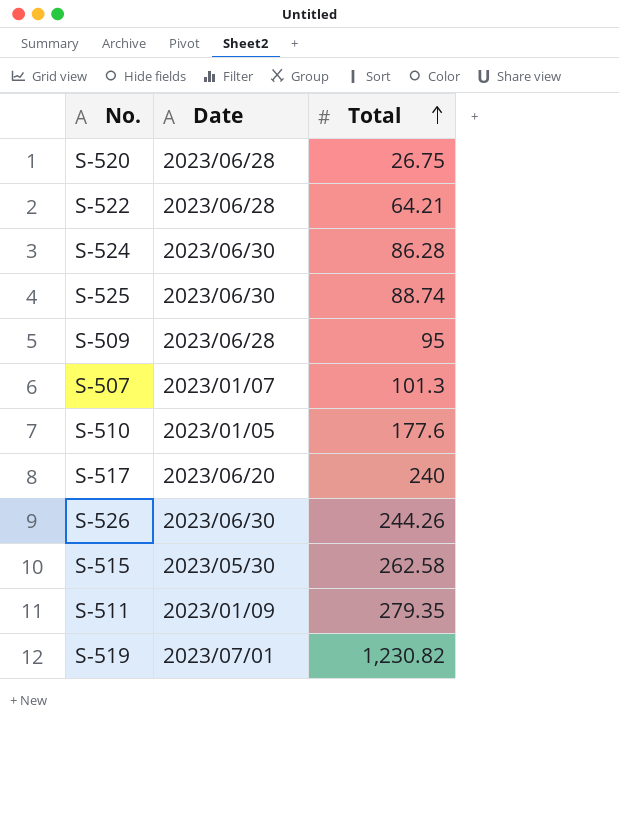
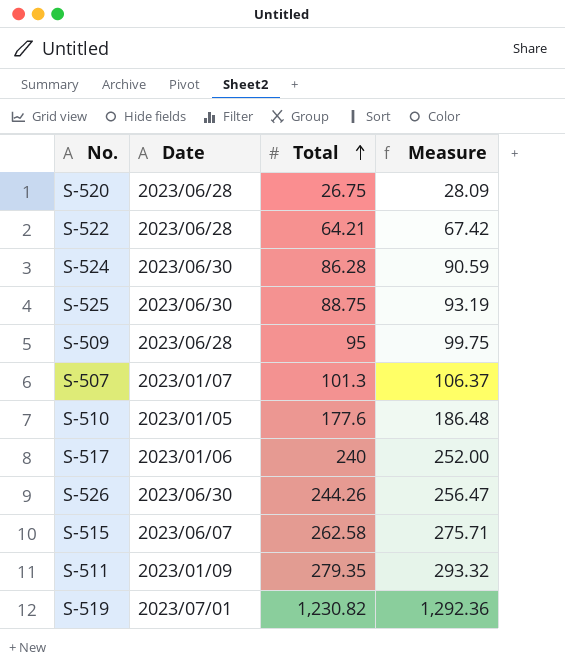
column Measure | formula: none -> [Total] * 1.05
S-525 | Total: 88.74 -> 88.75
S-517 | Date: 2023/06/20 -> 2023/01/06
S-515 | Date: 2023/05/30 -> 2023/06/07

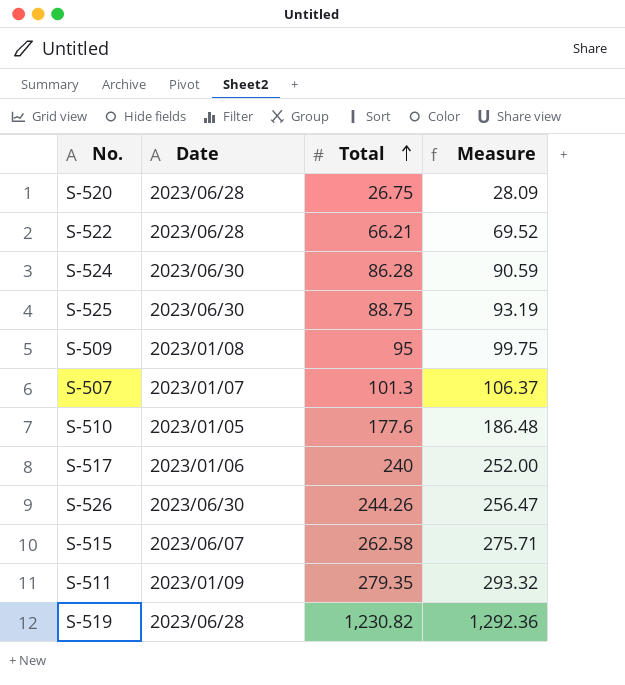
S-522 | Total: 64.21 -> 66.21
S-522 | Measure: 67.42 -> 69.52
S-509 | Date: 2023/06/28 -> 2023/01/08
S-519 | Date: 2023/07/01 -> 2023/06/28

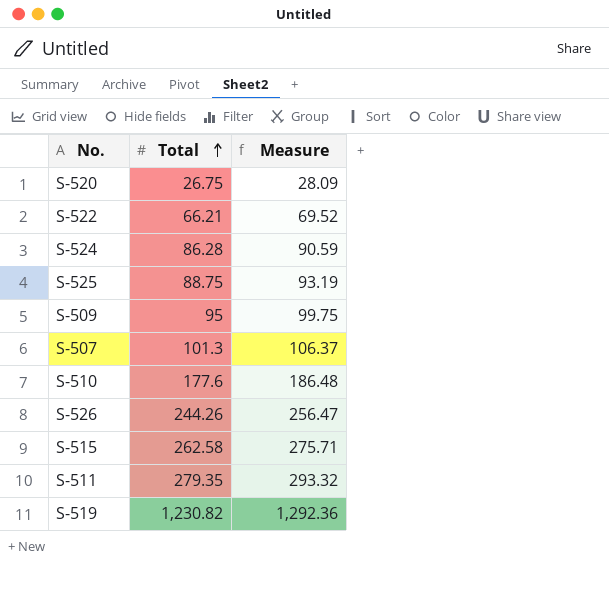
column Date | position: 2 -> none
row S-517: 2023/01/06 | 240 | 252.00 -> none

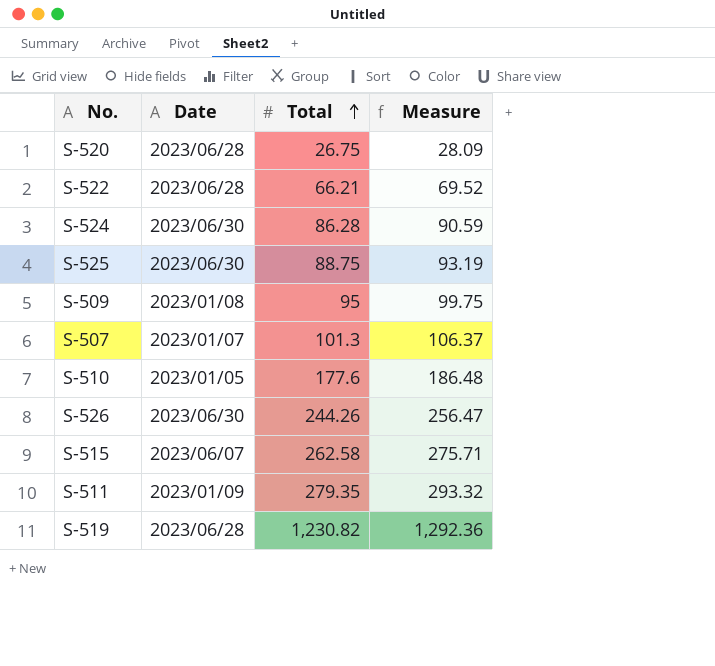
column Date | position: none -> 2

